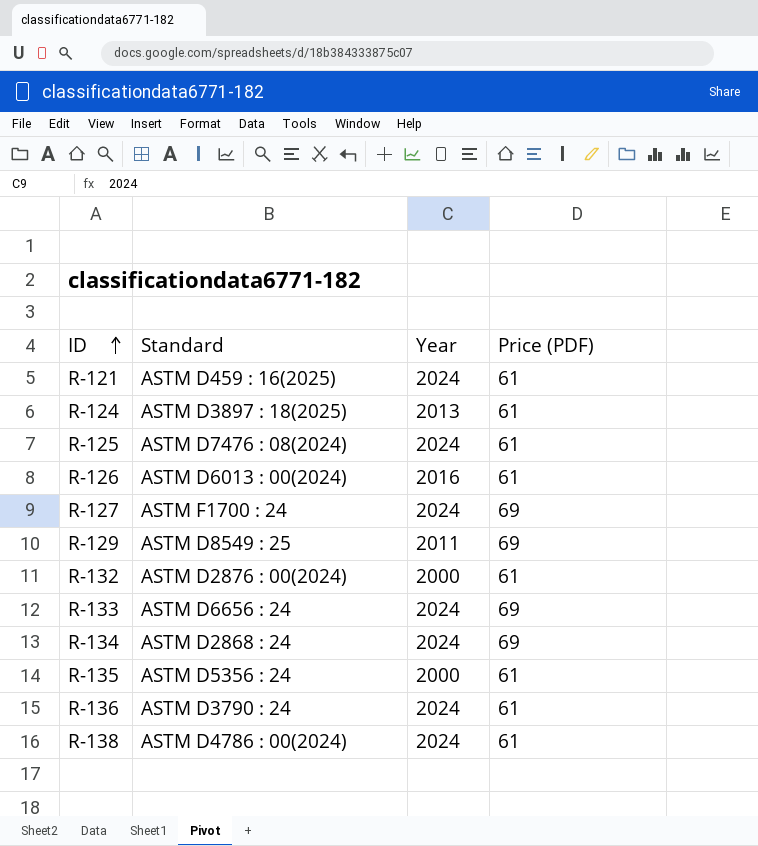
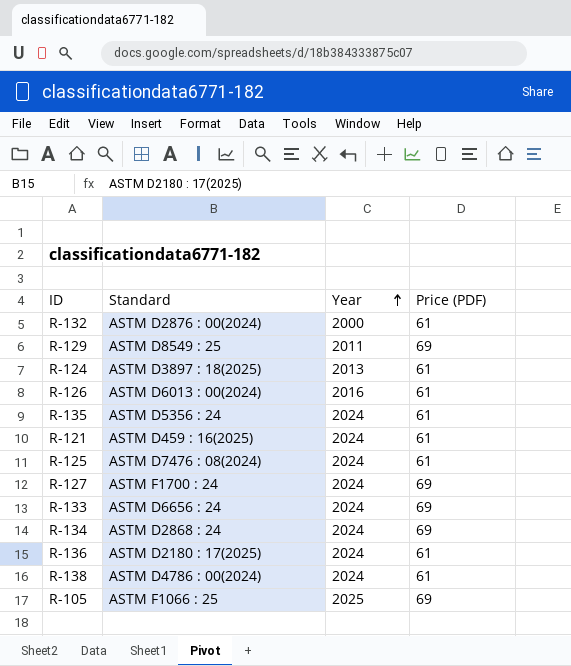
row order: ID ascending -> Year ascending
R-135 | Year: 2000 -> 2024
R-136 | Standard: ASTM D3790 : 24 -> ASTM D2180 : 17(2025)
row R-105: none -> ASTM F1066 : 25 | 2025 | 69

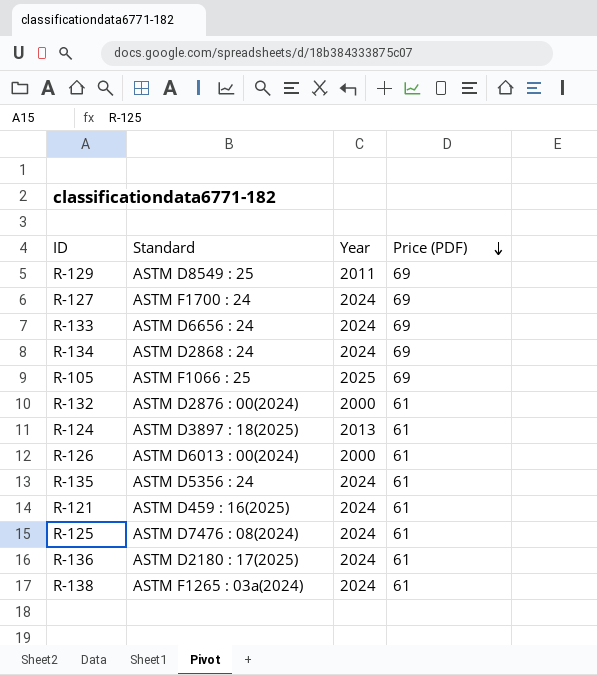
row order: Year ascending -> Price (PDF) descending
R-126 | Year: 2016 -> 2000
R-138 | Standard: ASTM D4786 : 00(2024) -> ASTM F1265 : 03a(2024)

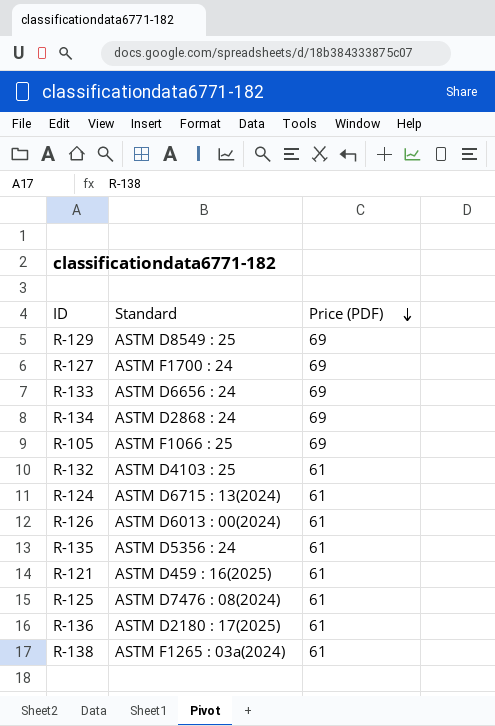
column Year | position: 3 -> none
R-132 | Standard: ASTM D2876 : 00(2024) -> ASTM D4103 : 25
R-124 | Standard: ASTM D3897 : 18(2025) -> ASTM D6715 : 13(2024)

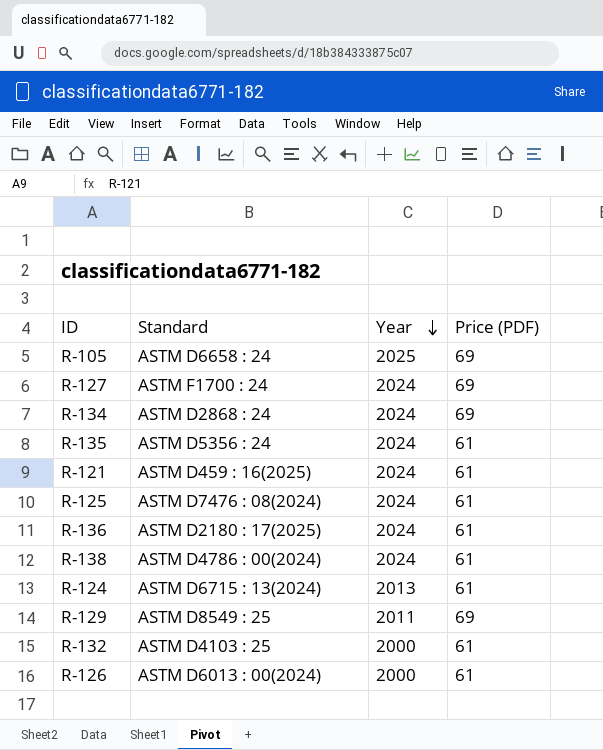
row order: Price (PDF) descending -> Year descending
column Year | position: none -> 3
row R-133: ASTM D6656 : 24 | 69 -> none
R-105 | Standard: ASTM F1066 : 25 -> ASTM D6658 : 24
R-138 | Standard: ASTM F1265 : 03a(2024) -> ASTM D4786 : 00(2024)

